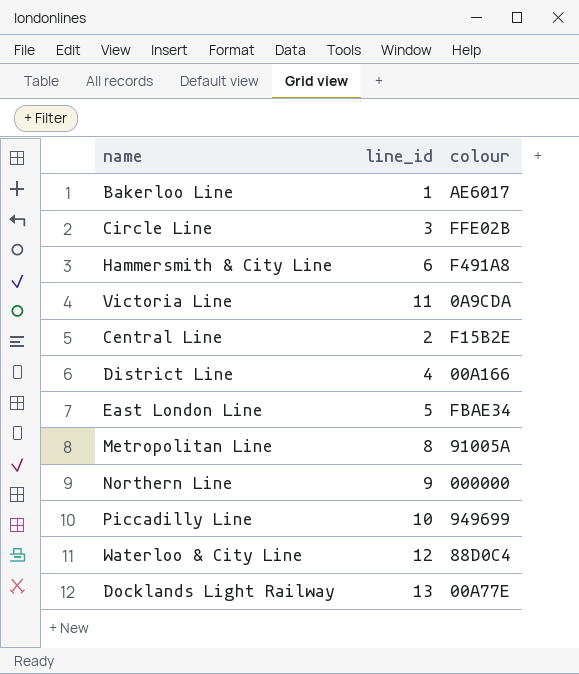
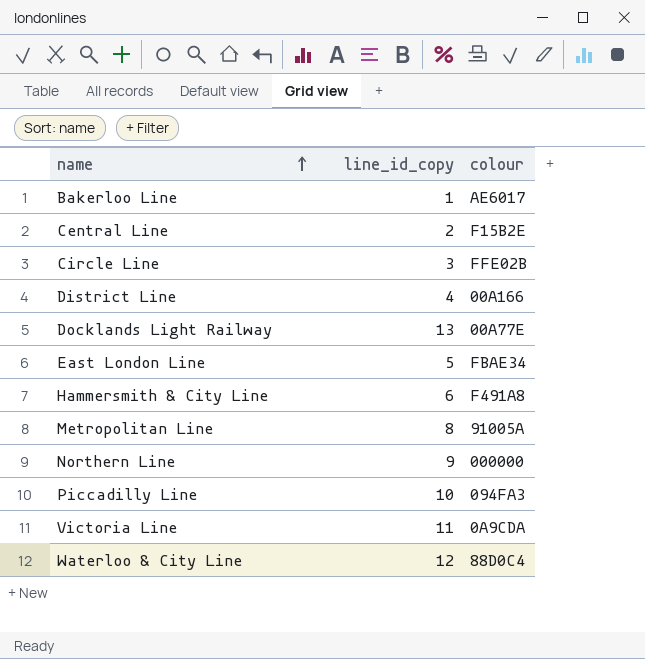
row order: none -> name ascending
column name: line_id -> line_id_copy
Piccadilly Line | colour: 949699 -> 094FA3

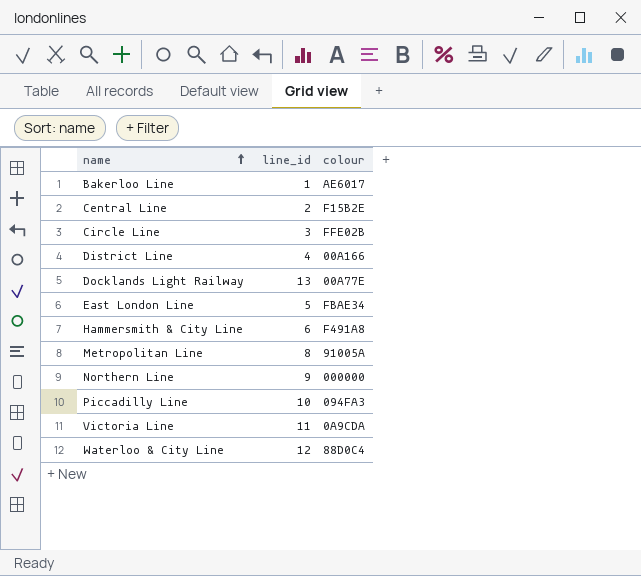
column name: line_id_copy -> line_id

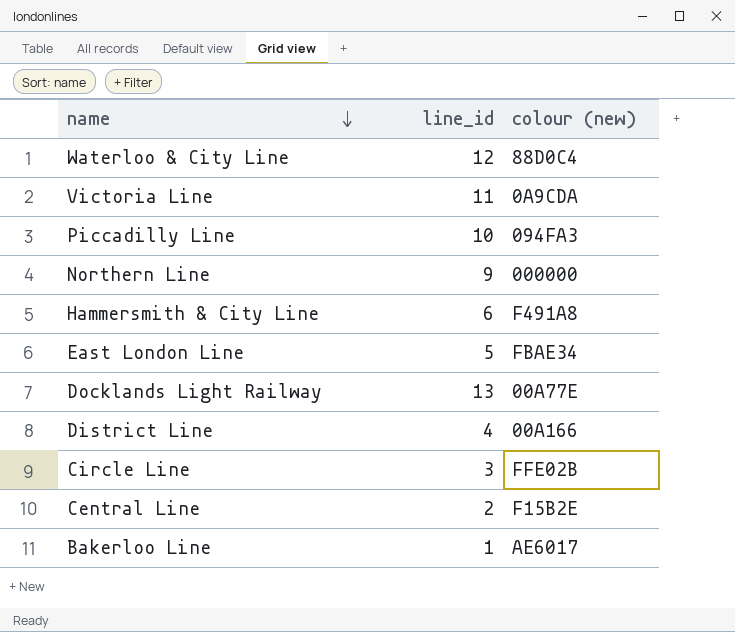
row order: name ascending -> name descending
column name: colour -> colour (new)
row Metropolitan Line: 8 | 91005A -> none

